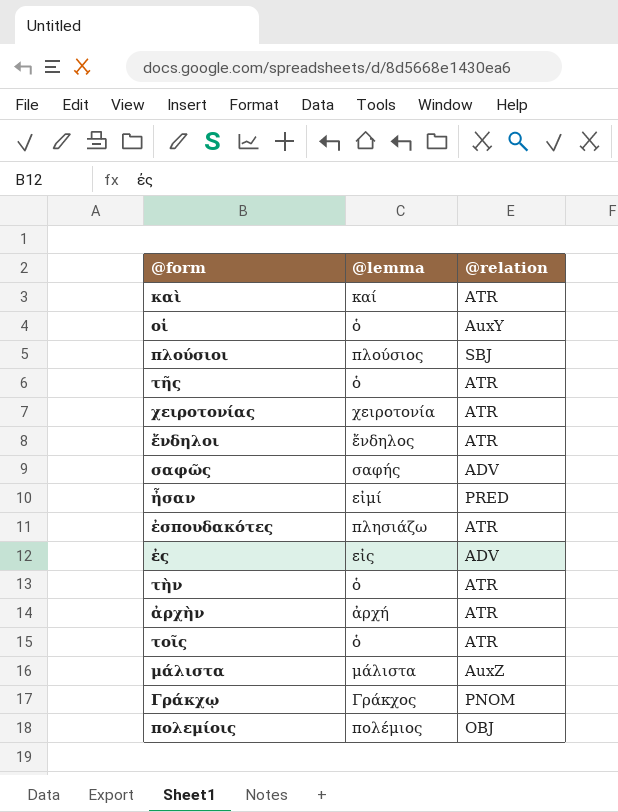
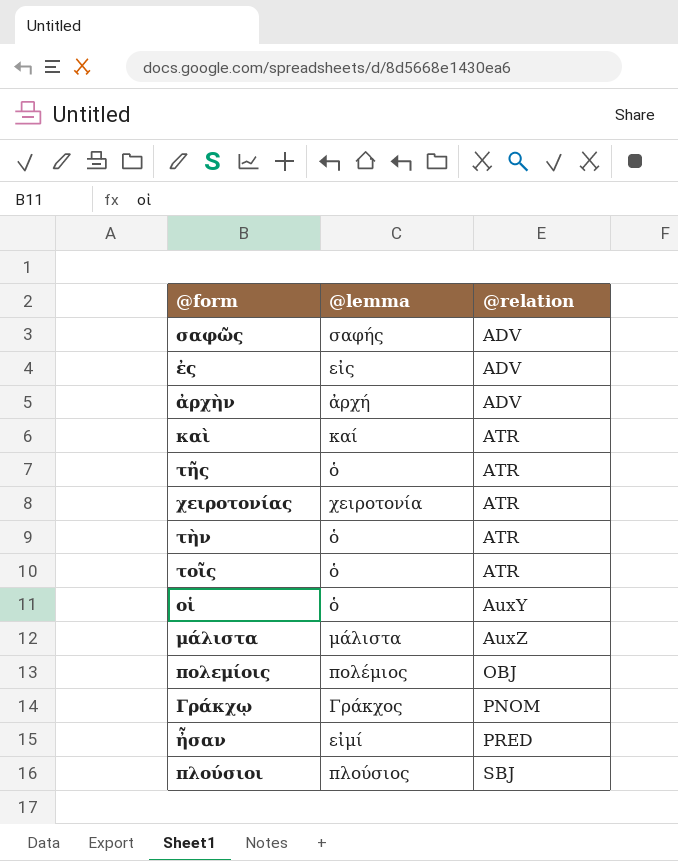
row order: none -> @relation ascending
row ἔνδηλοι: ἔνδηλος | ATR -> none
row ἐσπουδακότες: πλησιάζω | ATR -> none
ἀρχὴν | @relation: ATR -> ADV

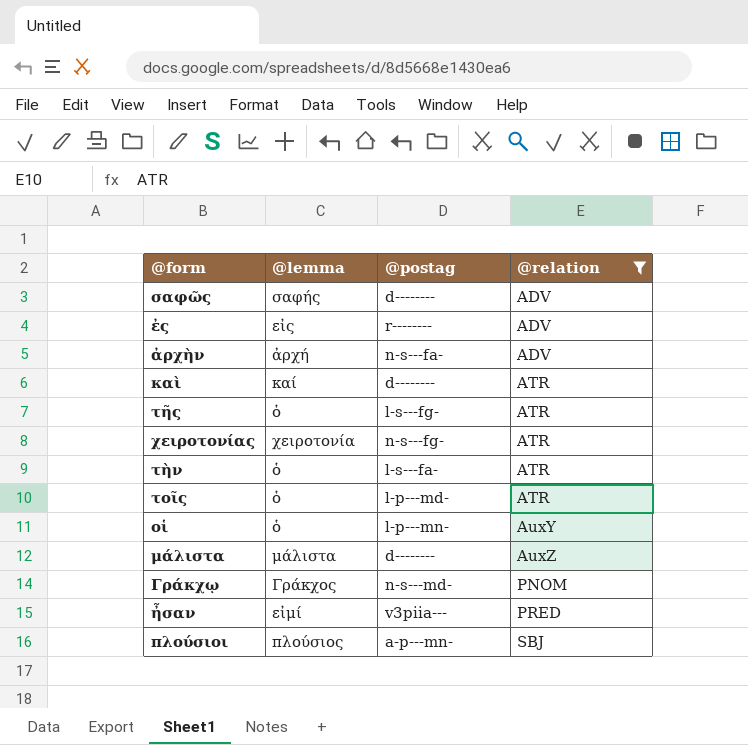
filter: none -> @relation != OBJ
column @postag | position: none -> 3

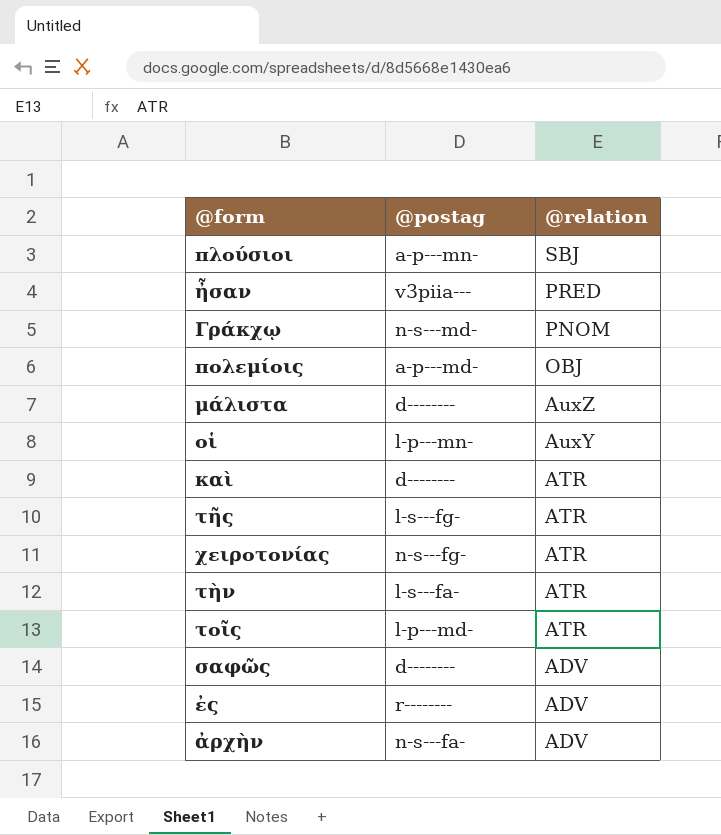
filter: @relation != OBJ -> none
row order: @relation ascending -> @relation descending
column @lemma | position: 2 -> none

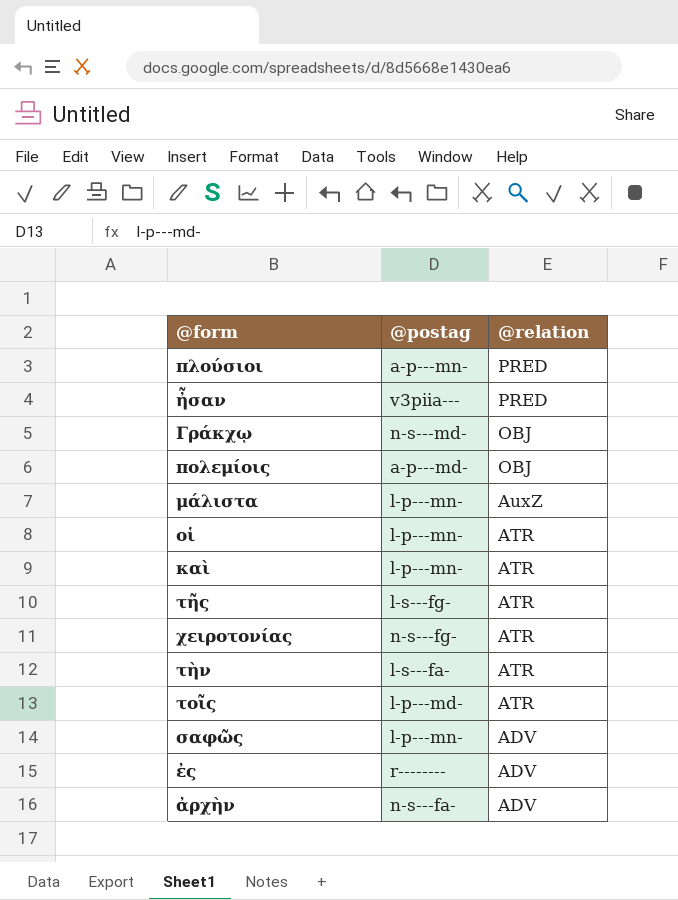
πλούσιοι | @relation: SBJ -> PRED
Γράκχῳ | @relation: PNOM -> OBJ
μάλιστα | @postag: d-------- -> l-p---mn-
οἱ | @relation: AuxY -> ATR
καὶ | @postag: d-------- -> l-p---mn-
σαφῶς | @postag: d-------- -> l-p---mn-

